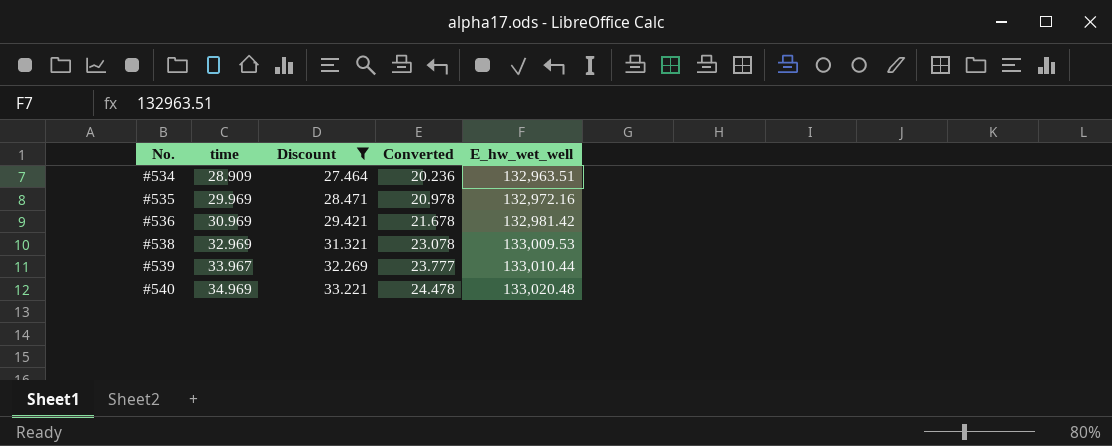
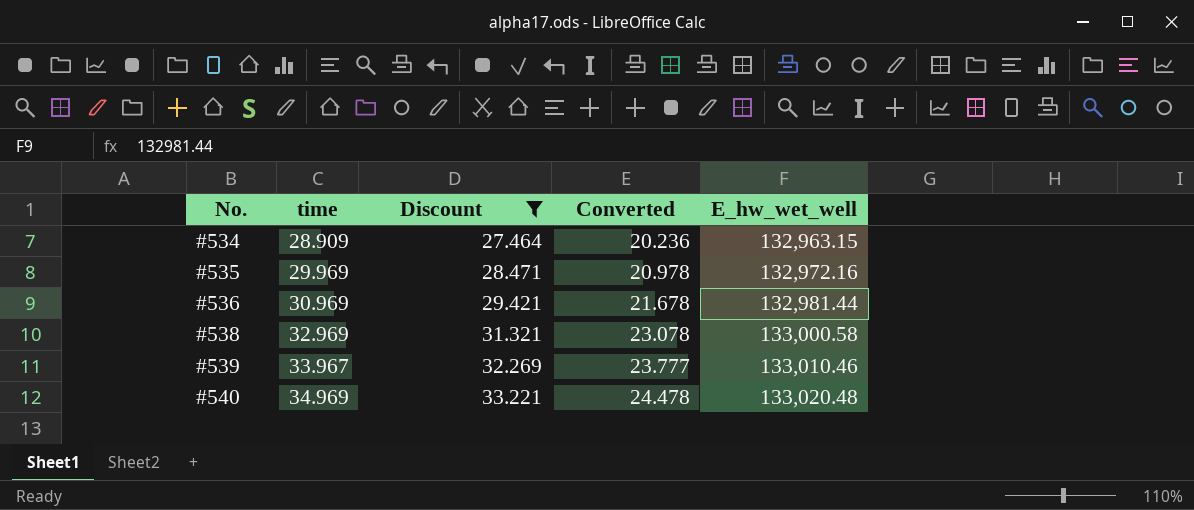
#534 | E_hw_wet_well: 132,963.51 -> 132,963.15
#536 | E_hw_wet_well: 132,981.42 -> 132,981.44
#538 | E_hw_wet_well: 133,009.53 -> 133,000.58
#539 | E_hw_wet_well: 133,010.44 -> 133,010.46

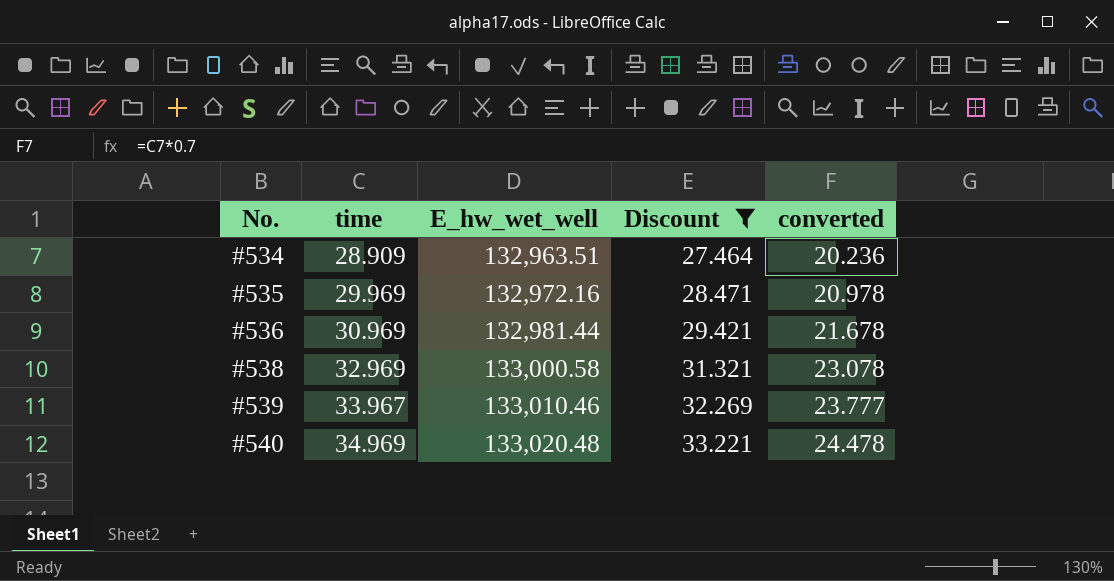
column E_hw_wet_well | position: 5 -> 3
column name: Converted -> converted
#534 | E_hw_wet_well: 132,963.15 -> 132,963.51

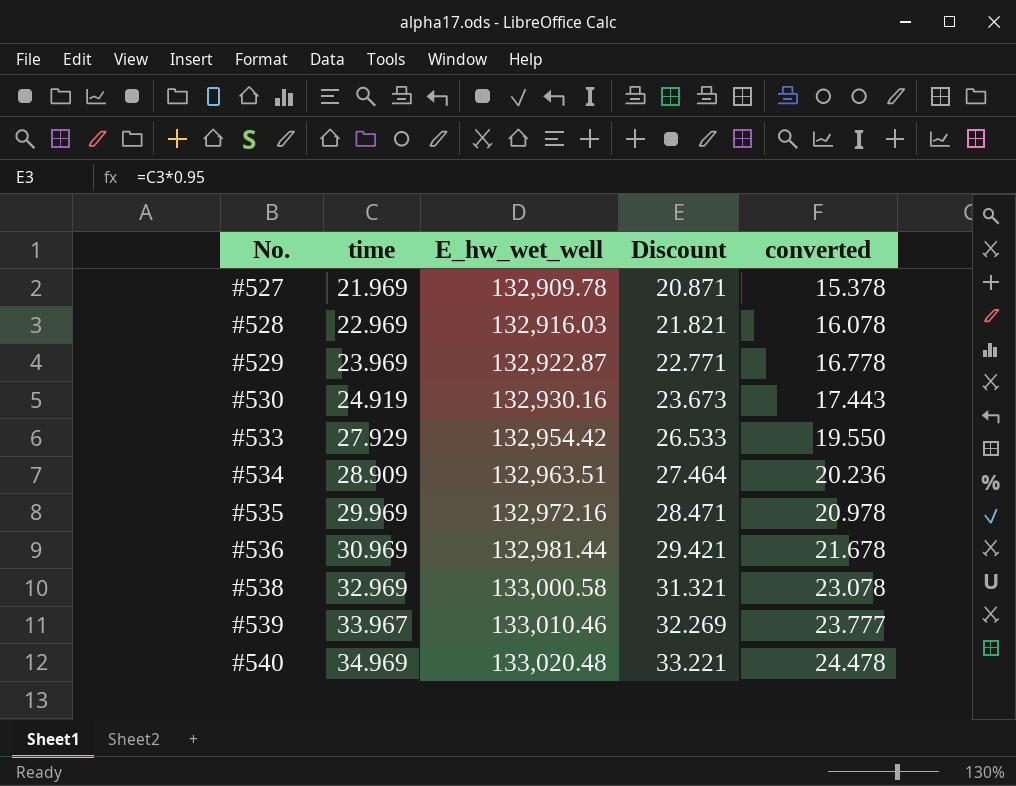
filter: Discount >= 27.464 -> none

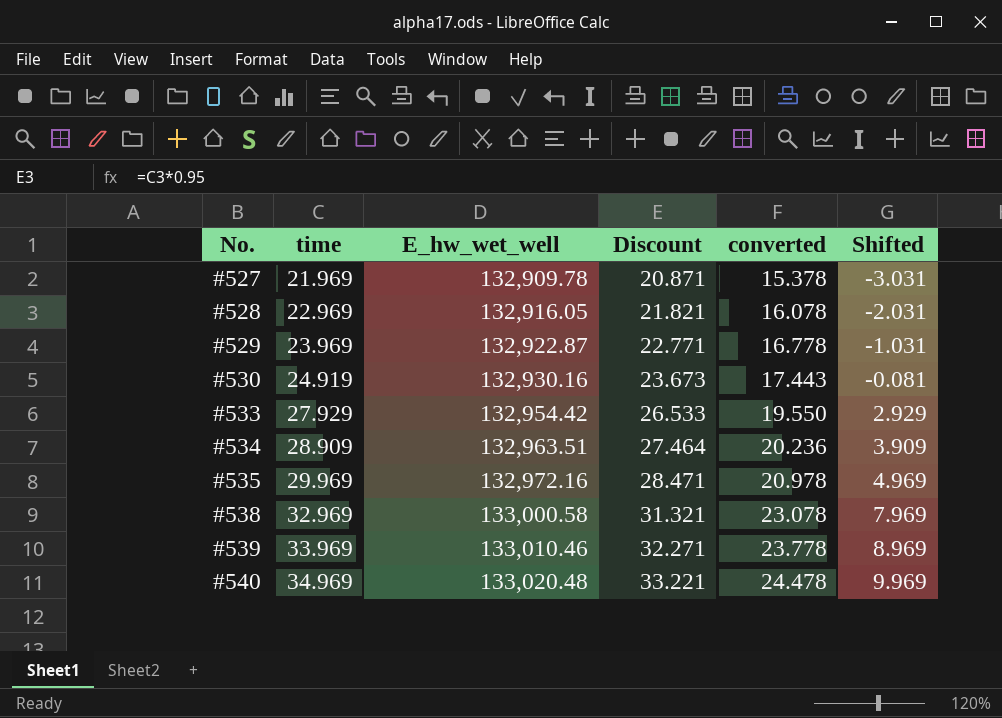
column Shifted | formula: none -> [time] - 25
row #536: 30.969 | 132,981.44 | 29.421 | 21.678 -> none
#528 | E_hw_wet_well: 132,916.03 -> 132,916.05
#539 | time: 33.967 -> 33.969
#539 | Discount: 32.269 -> 32.271
#539 | converted: 23.777 -> 23.778

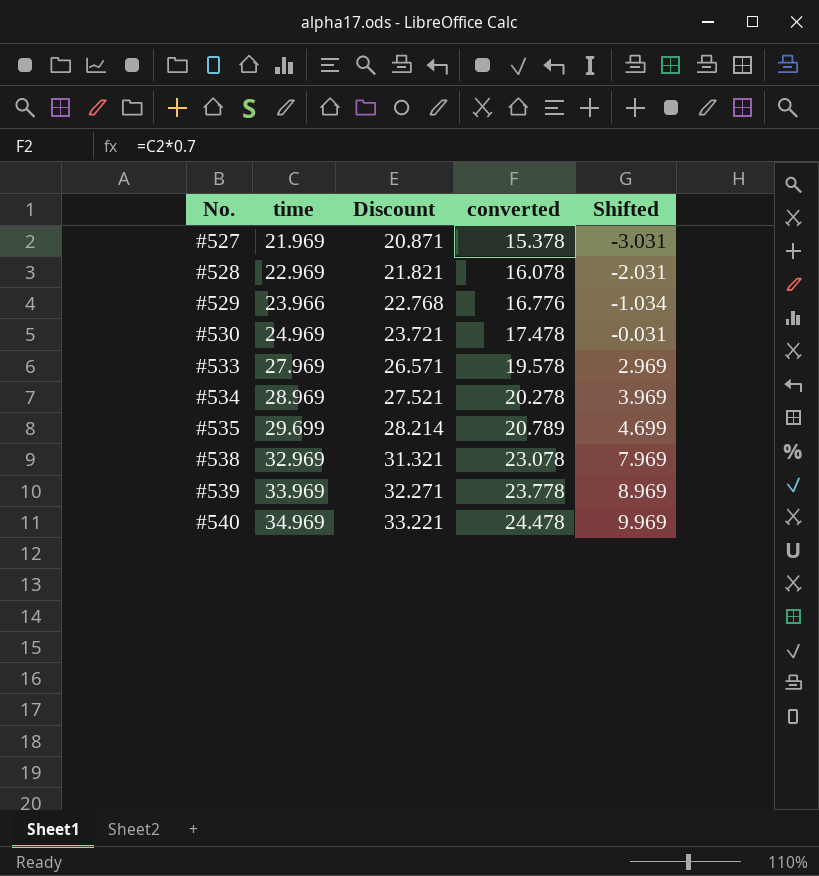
column E_hw_wet_well | position: 3 -> none
#529 | time: 23.969 -> 23.966
#529 | Discount: 22.771 -> 22.768
#529 | converted: 16.778 -> 16.776
#529 | Shifted: -1.031 -> -1.034
#530 | time: 24.919 -> 24.969
#530 | Discount: 23.673 -> 23.721
#530 | converted: 17.443 -> 17.478
#530 | Shifted: -0.081 -> -0.031
#533 | time: 27.929 -> 27.969
#533 | Discount: 26.533 -> 26.571
#533 | converted: 19.550 -> 19.578
#533 | Shifted: 2.929 -> 2.969
#534 | time: 28.909 -> 28.969
#534 | Discount: 27.464 -> 27.521
#534 | converted: 20.236 -> 20.278
#534 | Shifted: 3.909 -> 3.969
#535 | time: 29.969 -> 29.699
#535 | Discount: 28.471 -> 28.214
#535 | converted: 20.978 -> 20.789
#535 | Shifted: 4.969 -> 4.699

